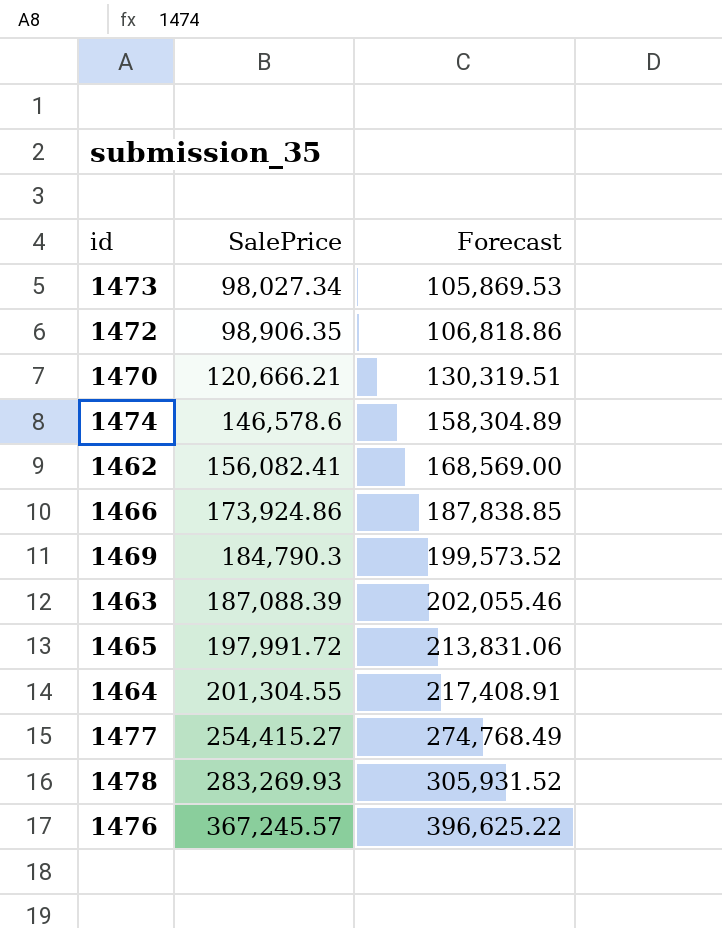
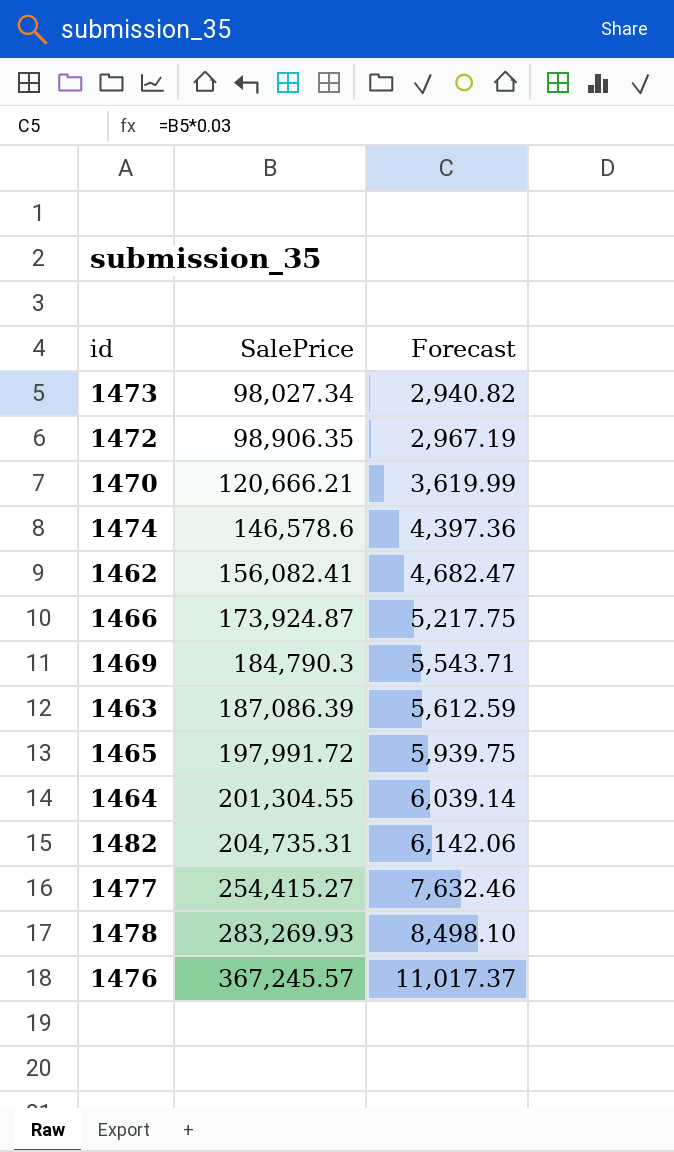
column Forecast | formula: [SalePrice] * 1.08 -> [SalePrice] * 0.03
1466 | SalePrice: 173,924.86 -> 173,924.87
1463 | SalePrice: 187,088.39 -> 187,086.39
row 1482: none -> 204,735.31 | 6,142.06

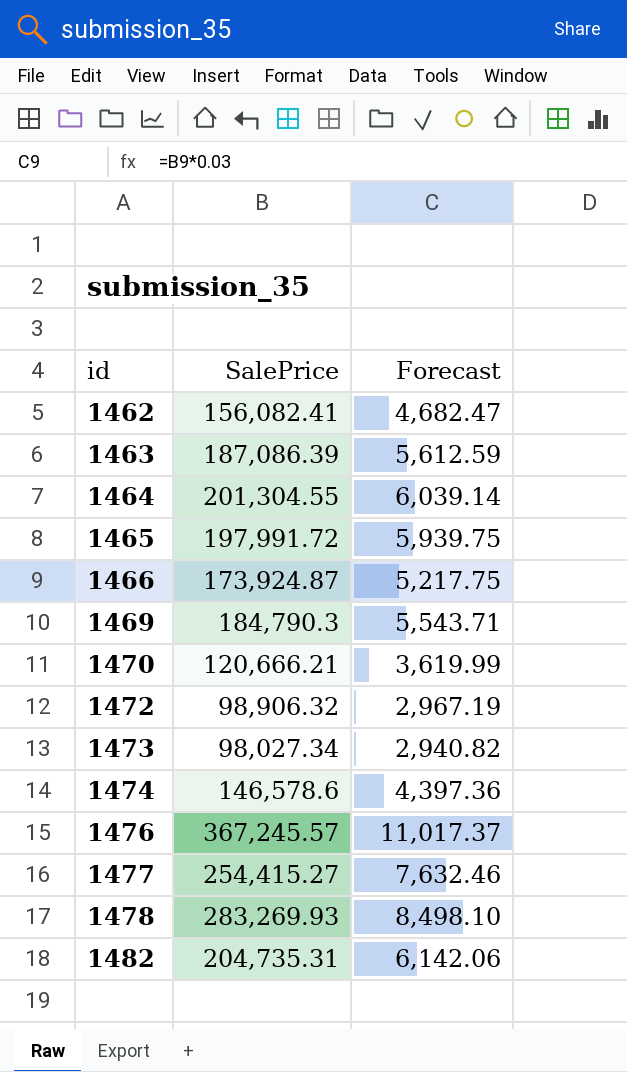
row order: SalePrice ascending -> id ascending
1472 | SalePrice: 98,906.35 -> 98,906.32

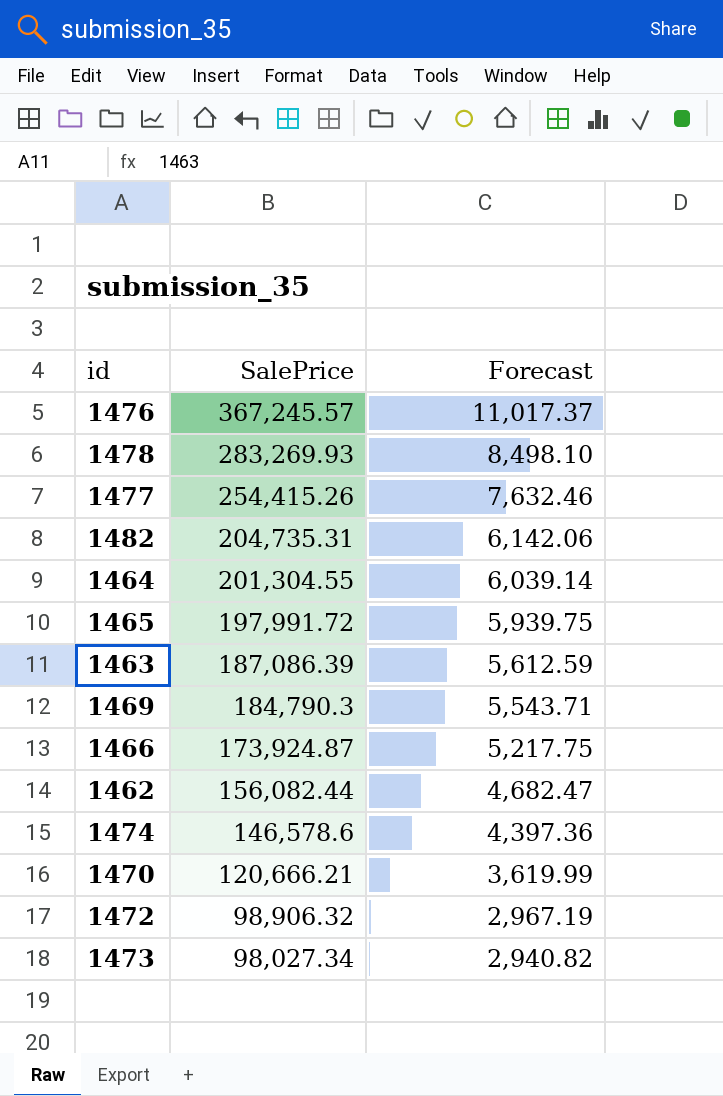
row order: id ascending -> SalePrice descending
1477 | SalePrice: 254,415.27 -> 254,415.26
1462 | SalePrice: 156,082.41 -> 156,082.44

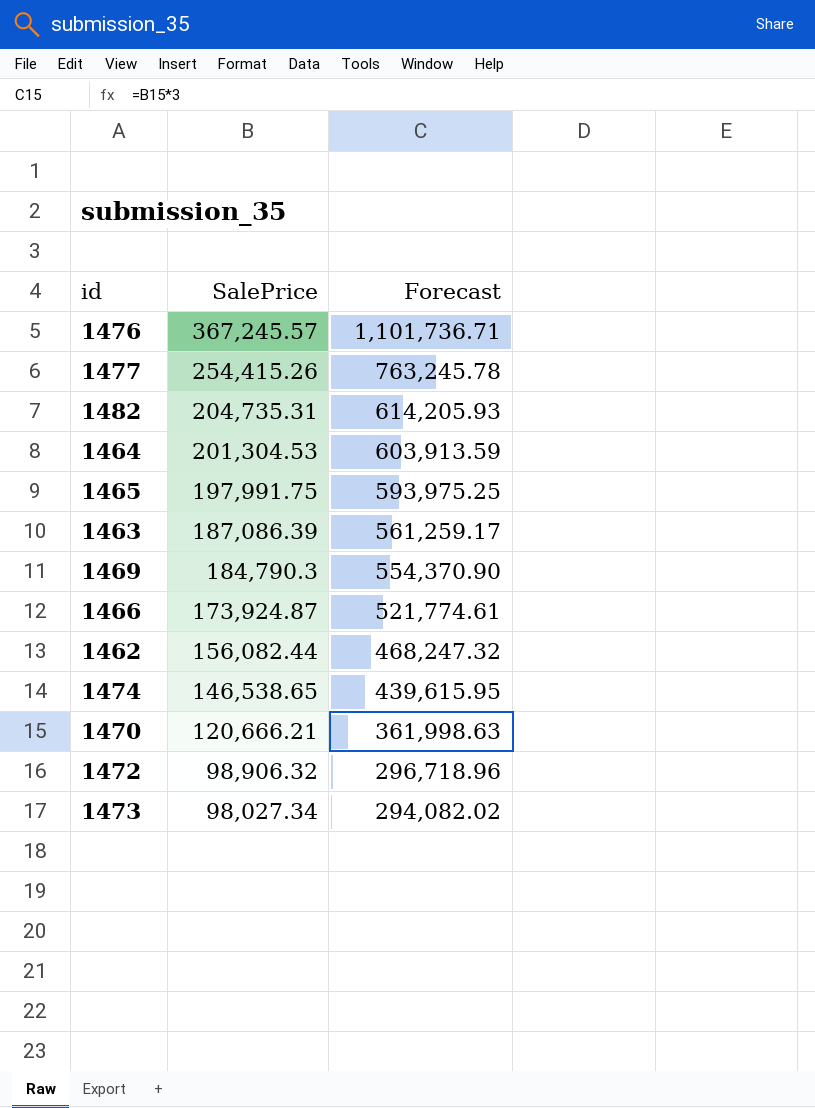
column Forecast | formula: [SalePrice] * 0.03 -> [SalePrice] * 3
row 1478: 283,269.93 | 8,498.10 -> none
1464 | SalePrice: 201,304.55 -> 201,304.53
1465 | SalePrice: 197,991.72 -> 197,991.75
1474 | SalePrice: 146,578.6 -> 146,538.65

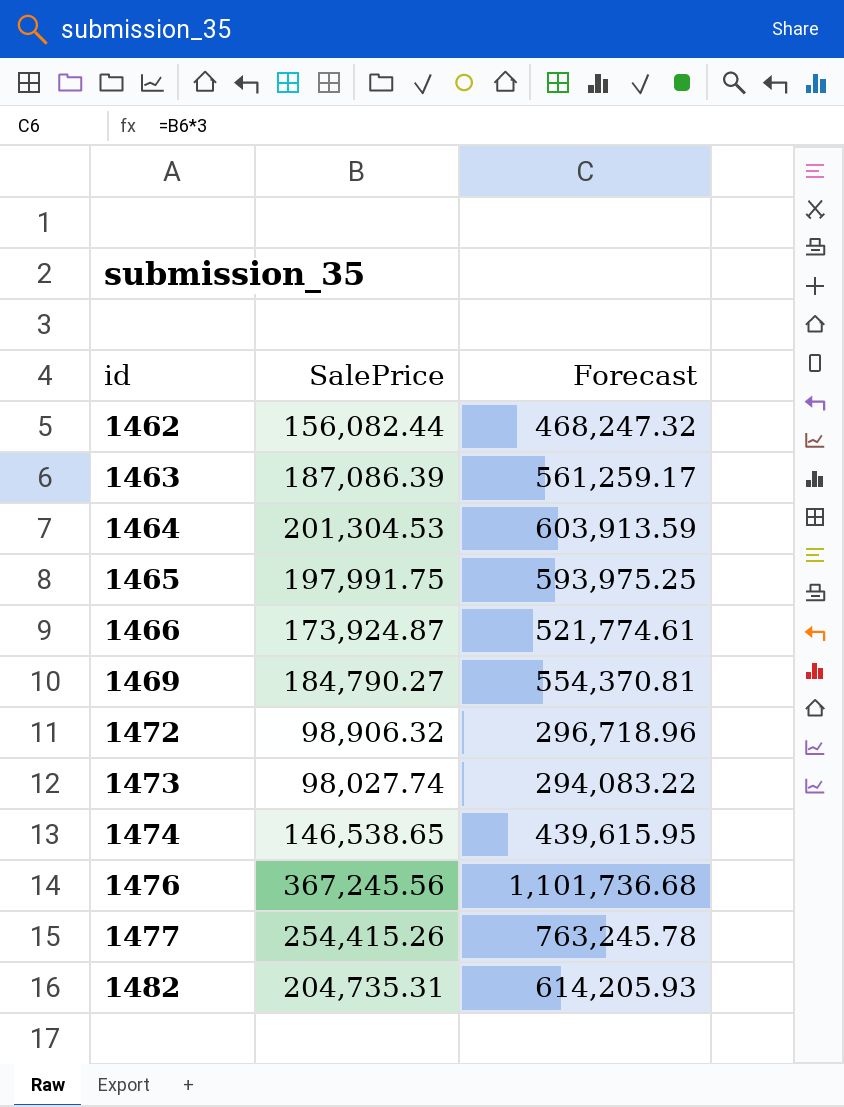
row order: SalePrice descending -> id ascending
row 1470: 120,666.21 | 361,998.63 -> none
1469 | SalePrice: 184,790.3 -> 184,790.27
1469 | Forecast: 554,370.90 -> 554,370.81
1473 | SalePrice: 98,027.34 -> 98,027.74
1473 | Forecast: 294,082.02 -> 294,083.22
1476 | SalePrice: 367,245.57 -> 367,245.56
1476 | Forecast: 1,101,736.71 -> 1,101,736.68

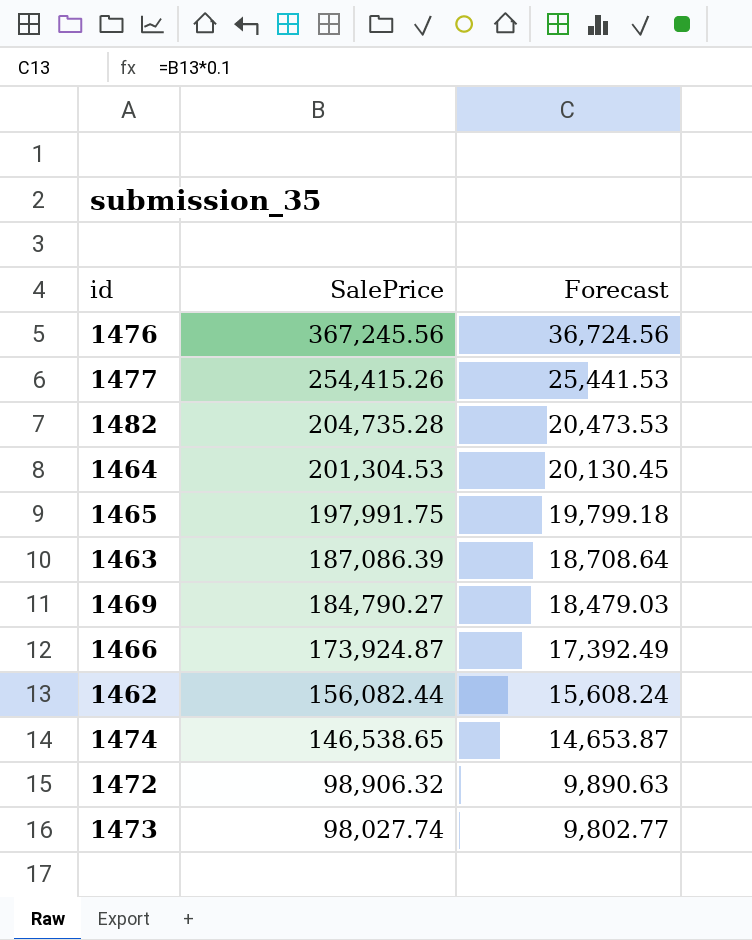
row order: id ascending -> SalePrice descending
column Forecast | formula: [SalePrice] * 3 -> [SalePrice] * 0.1
1482 | SalePrice: 204,735.31 -> 204,735.28

